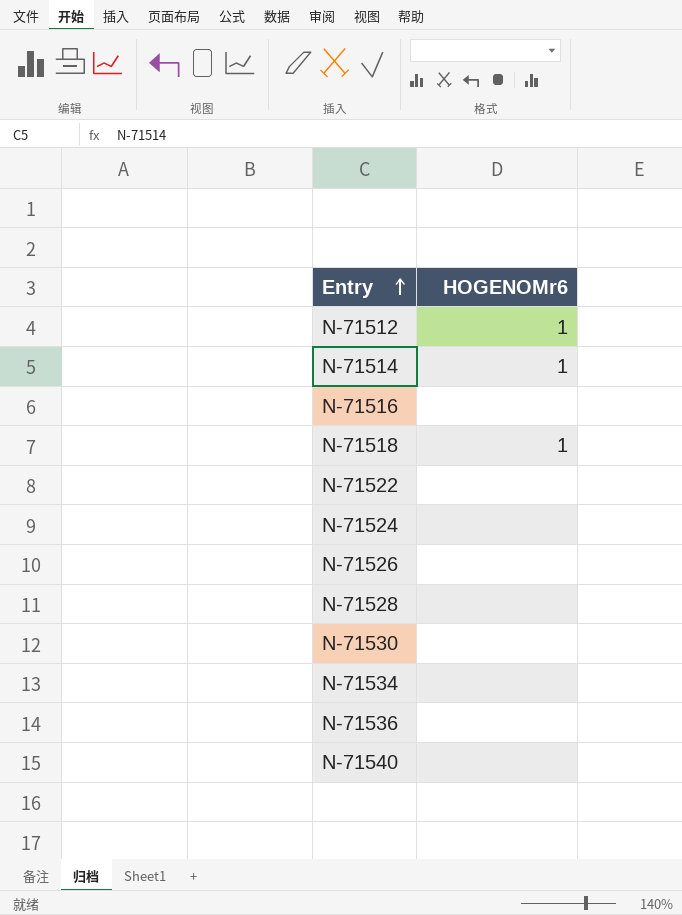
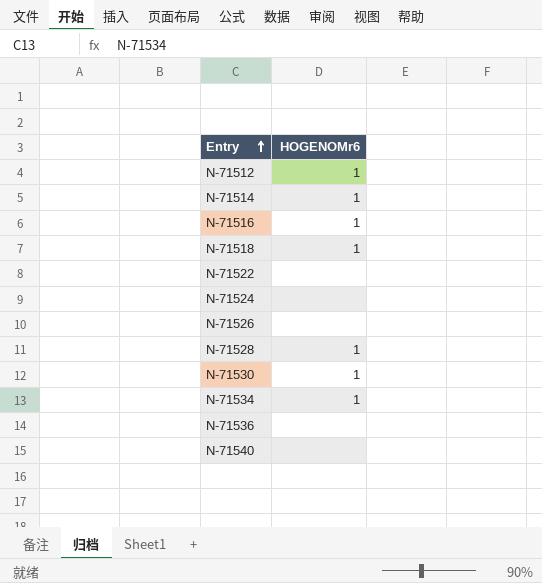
N-71516 | HOGENOMr6: none -> 1
N-71528 | HOGENOMr6: none -> 1
N-71530 | HOGENOMr6: none -> 1
N-71534 | HOGENOMr6: none -> 1

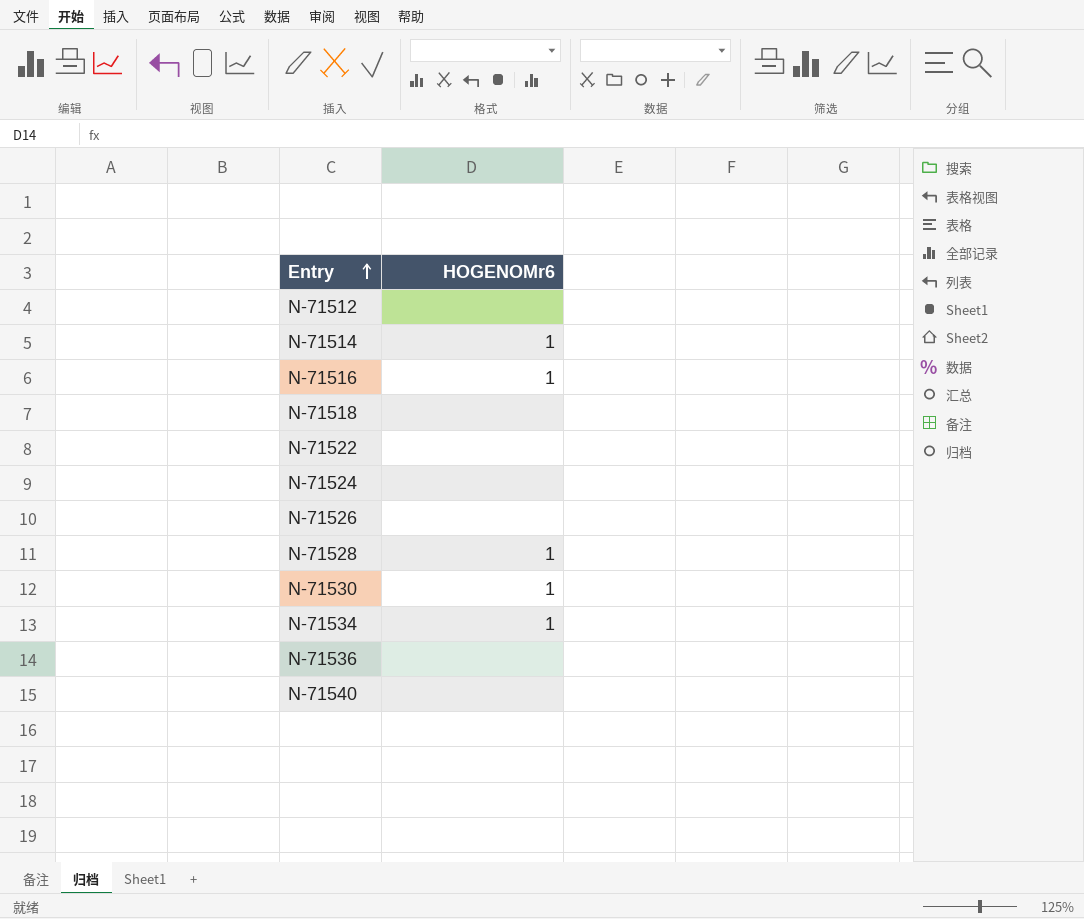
N-71512 | HOGENOMr6: 1 -> none
N-71518 | HOGENOMr6: 1 -> none

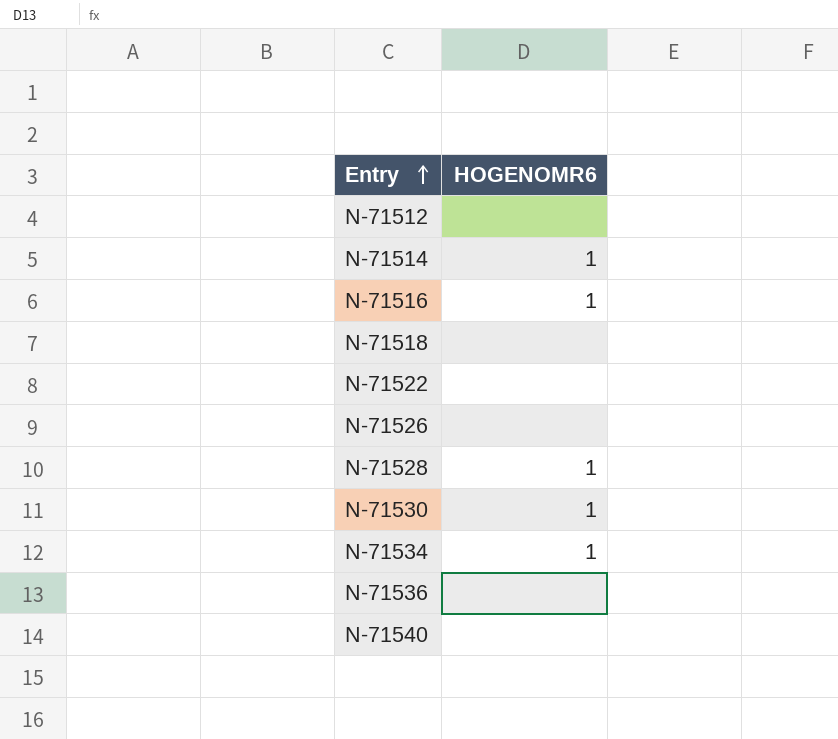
column name: HOGENOMr6 -> HOGENOMR6
row N-71524: none -> none

